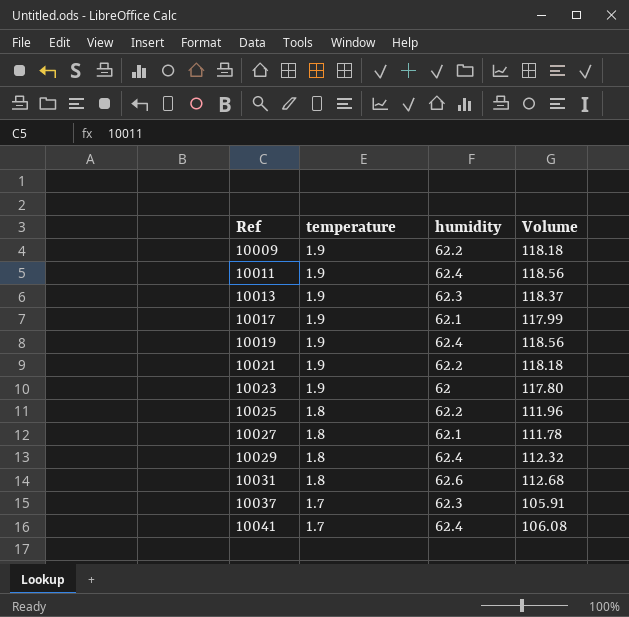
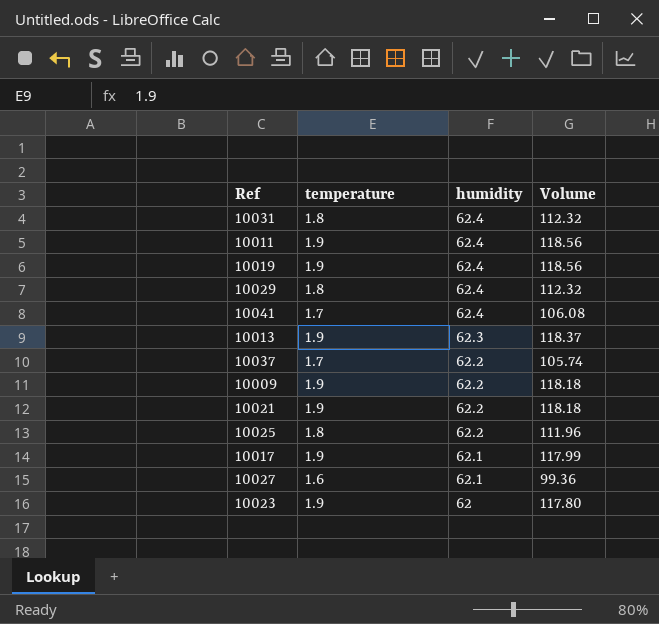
row order: Ref ascending -> humidity descending
10031 | humidity: 62.6 -> 62.4
10031 | Volume: 112.68 -> 112.32
10037 | humidity: 62.3 -> 62.2
10037 | Volume: 105.91 -> 105.74
10027 | temperature: 1.8 -> 1.6
10027 | Volume: 111.78 -> 99.36

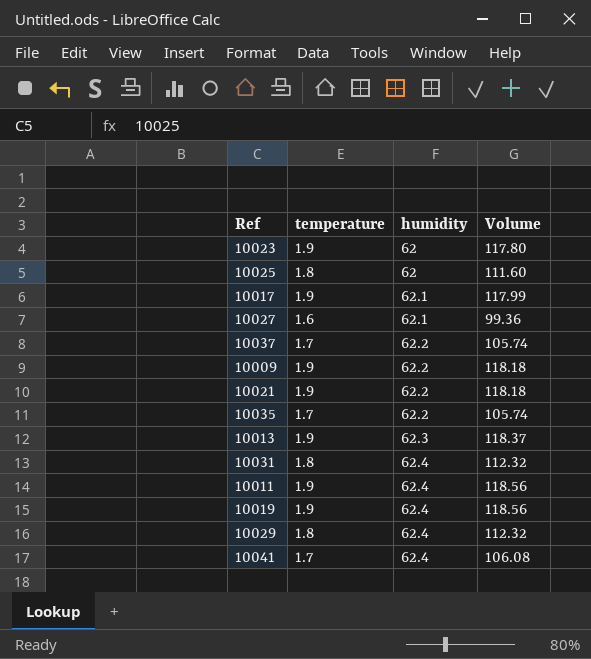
row order: humidity descending -> humidity ascending
10025 | humidity: 62.2 -> 62
10025 | Volume: 111.96 -> 111.60
row 10035: none -> 1.7 | 62.2 | 105.74

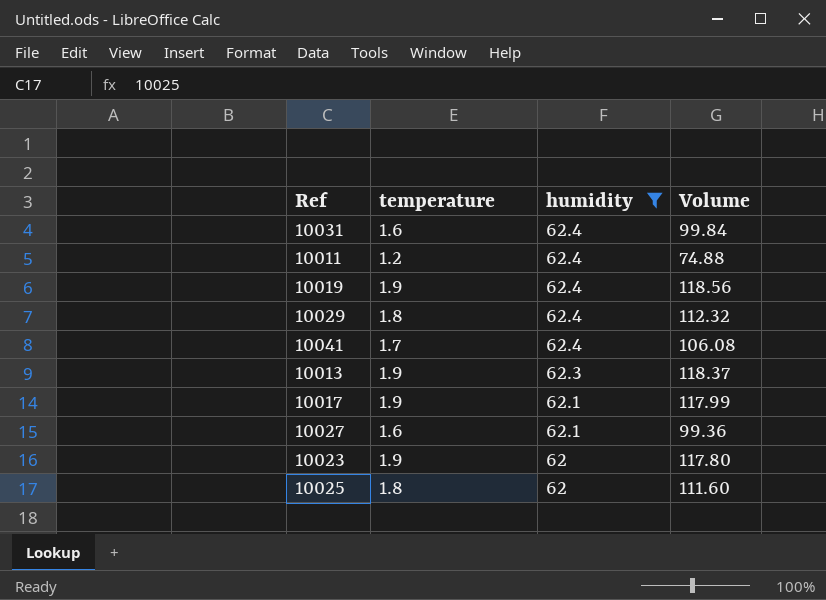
filter: none -> humidity != 62.2
row order: humidity ascending -> humidity descending
10031 | temperature: 1.8 -> 1.6
10031 | Volume: 112.32 -> 99.84
10011 | temperature: 1.9 -> 1.2
10011 | Volume: 118.56 -> 74.88

